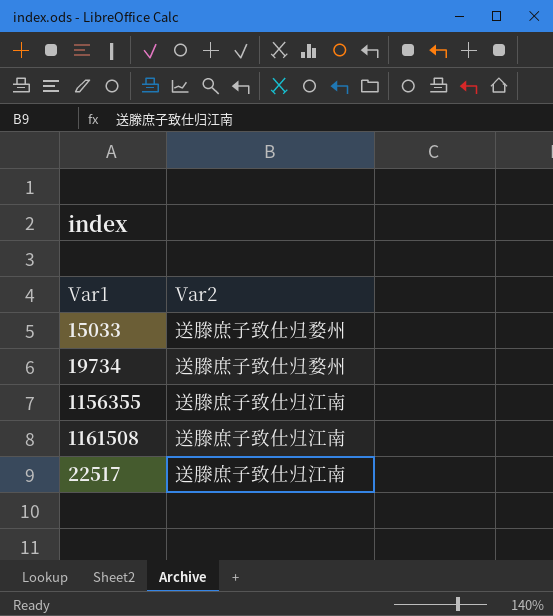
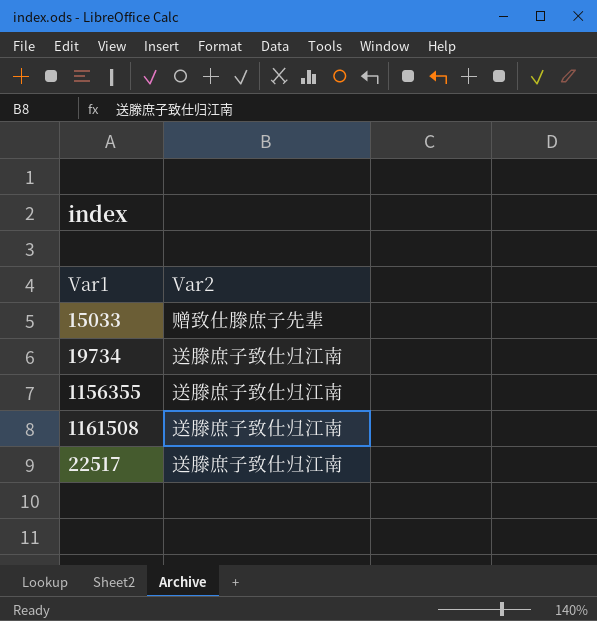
15033 | Var2: 送滕庶子致仕归婺州 -> 赠致仕滕庶子先辈
19734 | Var2: 送滕庶子致仕归婺州 -> 送滕庶子致仕归江南

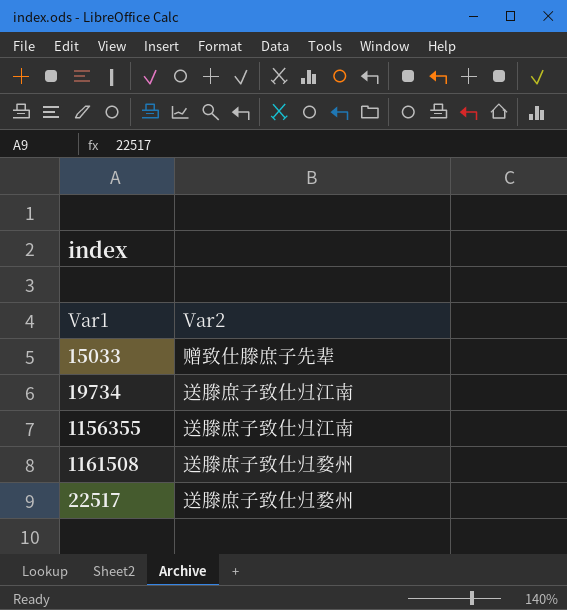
1161508 | Var2: 送滕庶子致仕归江南 -> 送滕庶子致仕归婺州
22517 | Var2: 送滕庶子致仕归江南 -> 送滕庶子致仕归婺州

